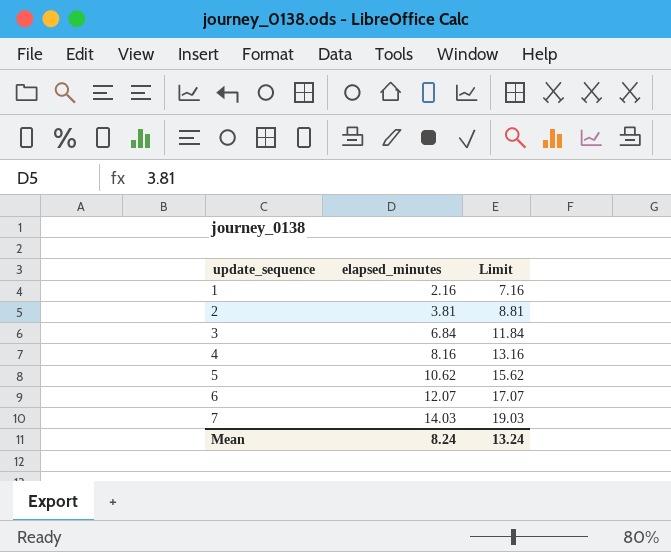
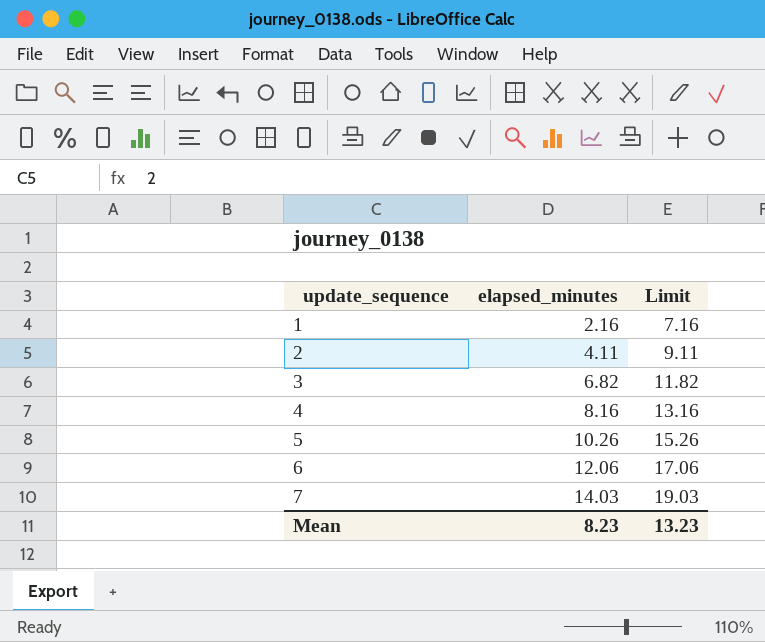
2 | elapsed_minutes: 3.81 -> 4.11
2 | Limit: 8.81 -> 9.11
3 | elapsed_minutes: 6.84 -> 6.82
3 | Limit: 11.84 -> 11.82
5 | elapsed_minutes: 10.62 -> 10.26
5 | Limit: 15.62 -> 15.26
6 | elapsed_minutes: 12.07 -> 12.06
6 | Limit: 17.07 -> 17.06
Mean | elapsed_minutes: 8.24 -> 8.23
Mean | Limit: 13.24 -> 13.23

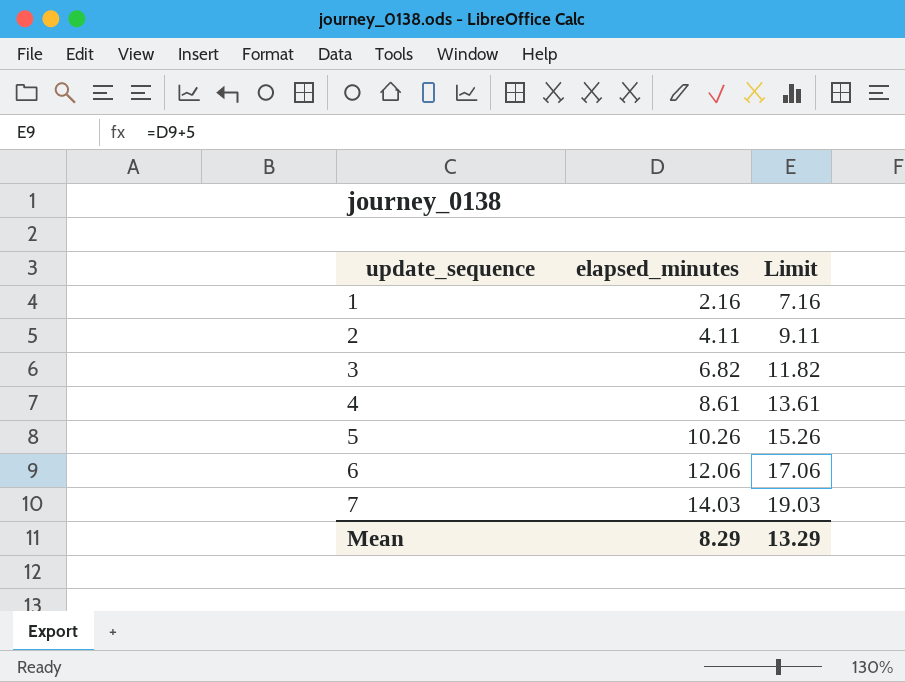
4 | elapsed_minutes: 8.16 -> 8.61
4 | Limit: 13.16 -> 13.61
Mean | elapsed_minutes: 8.23 -> 8.29
Mean | Limit: 13.23 -> 13.29

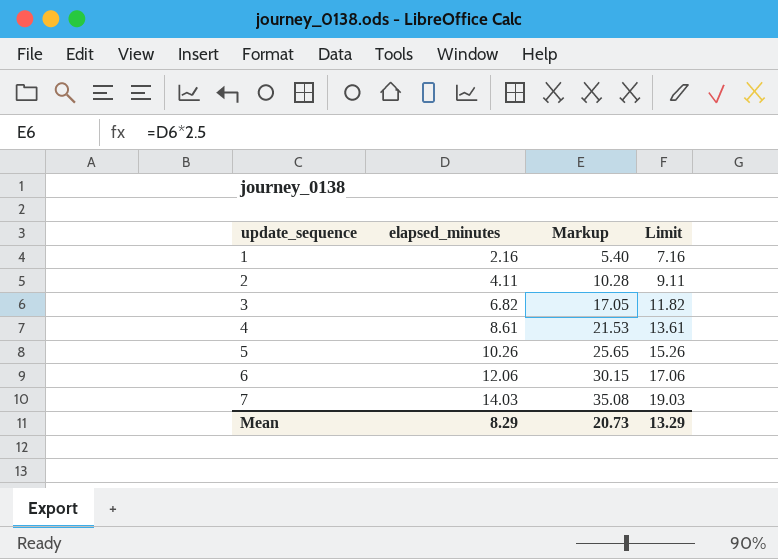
column Markup | formula: none -> [elapsed_minutes] * 2.5

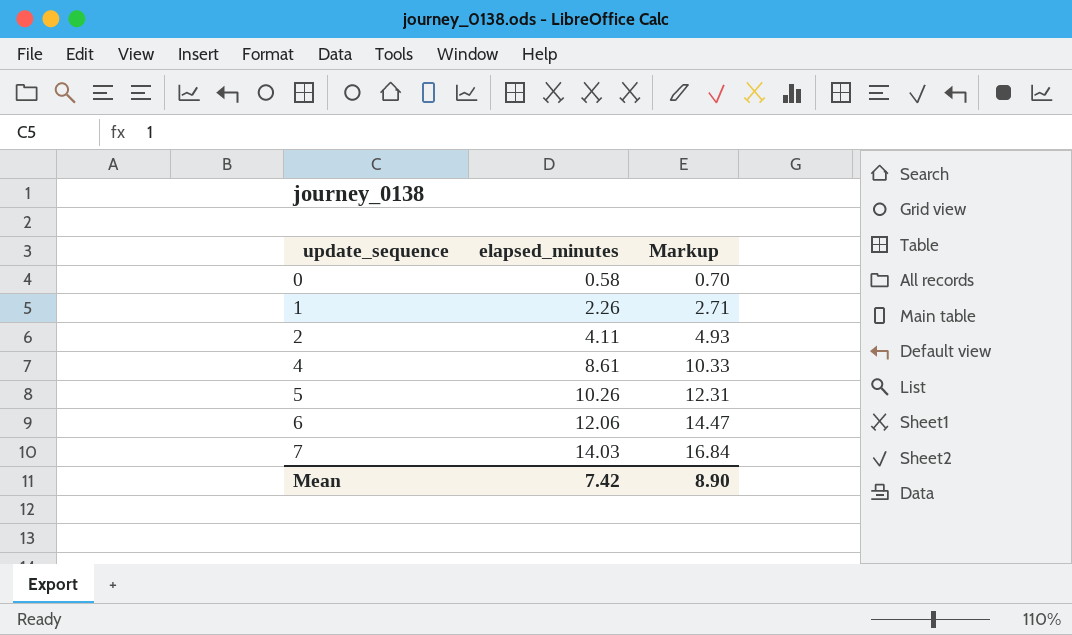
column Limit | formula: [elapsed_minutes] + 5 -> none
column Markup | formula: [elapsed_minutes] * 2.5 -> [elapsed_minutes] * 1.2
row 3: 6.82 | 17.05 | 11.82 -> none
row 0: none -> 0.58 | 0.70
1 | elapsed_minutes: 2.16 -> 2.26
Mean | elapsed_minutes: 8.29 -> 7.42
Mean | Markup: 20.73 -> 8.90

